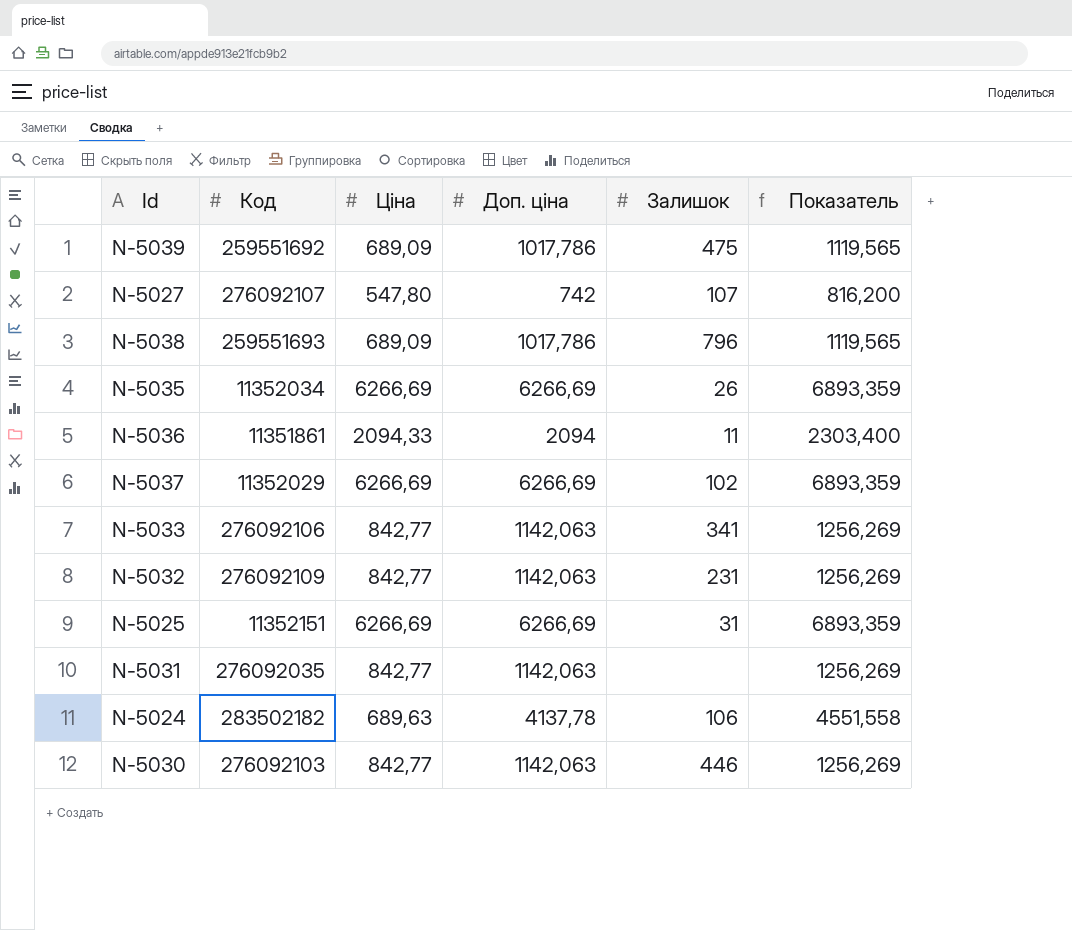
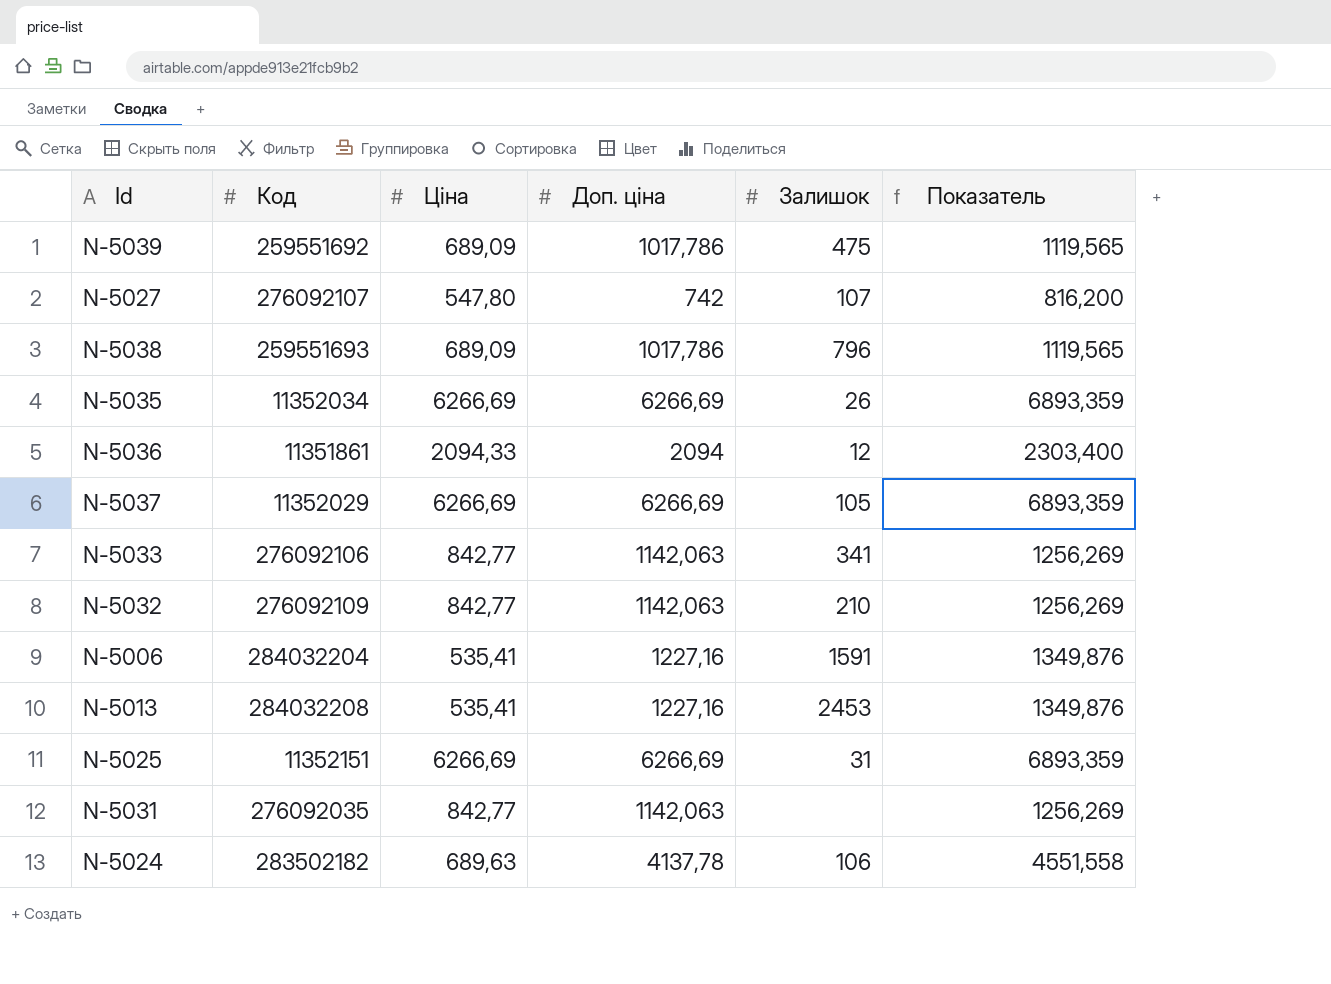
row N-5030: 276092103 | 842,77 | 1142,063 | 446 | 1256,269 -> none
N-5036 | Залишок: 11 -> 12
N-5037 | Залишок: 102 -> 105
N-5032 | Залишок: 231 -> 210
row N-5006: none -> 284032204 | 535,41 | 1227,16 | 1591 | 1349,876
row N-5013: none -> 284032208 | 535,41 | 1227,16 | 2453 | 1349,876

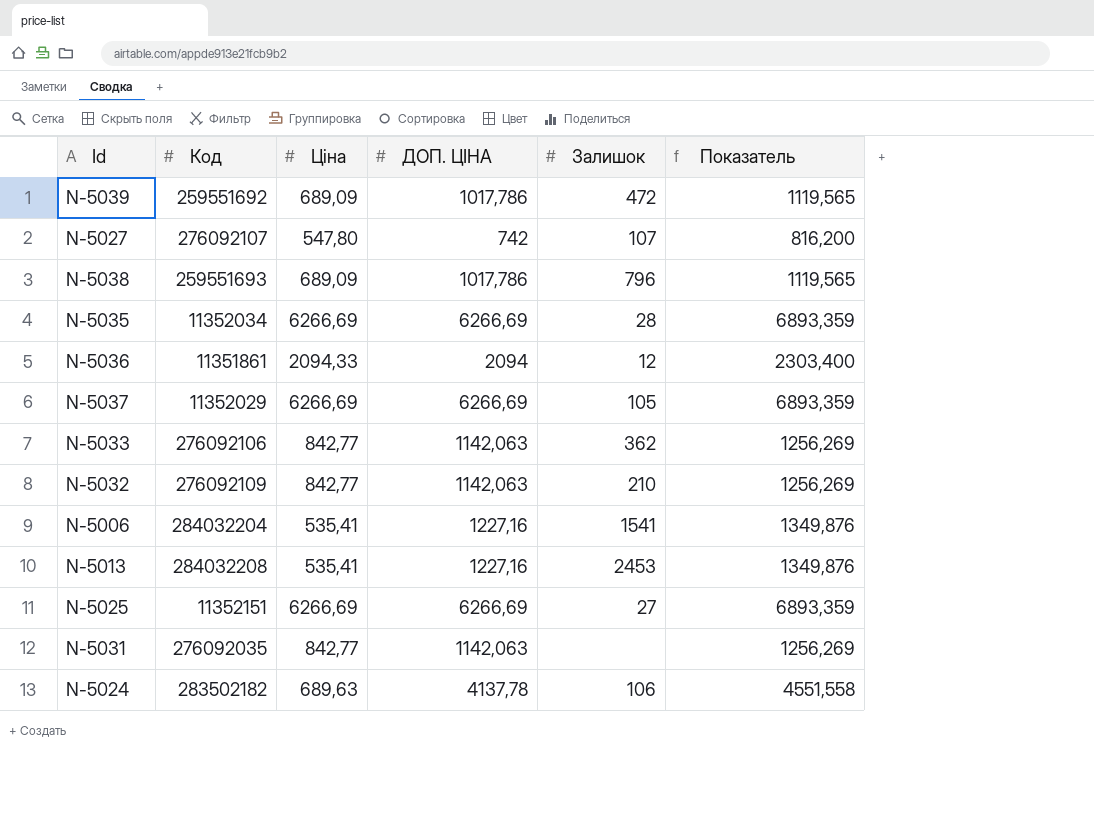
column name: Доп. ціна -> ДОП. ЦІНА
N-5039 | Залишок: 475 -> 472
N-5035 | Залишок: 26 -> 28
N-5033 | Залишок: 341 -> 362
N-5006 | Залишок: 1591 -> 1541
N-5025 | Залишок: 31 -> 27

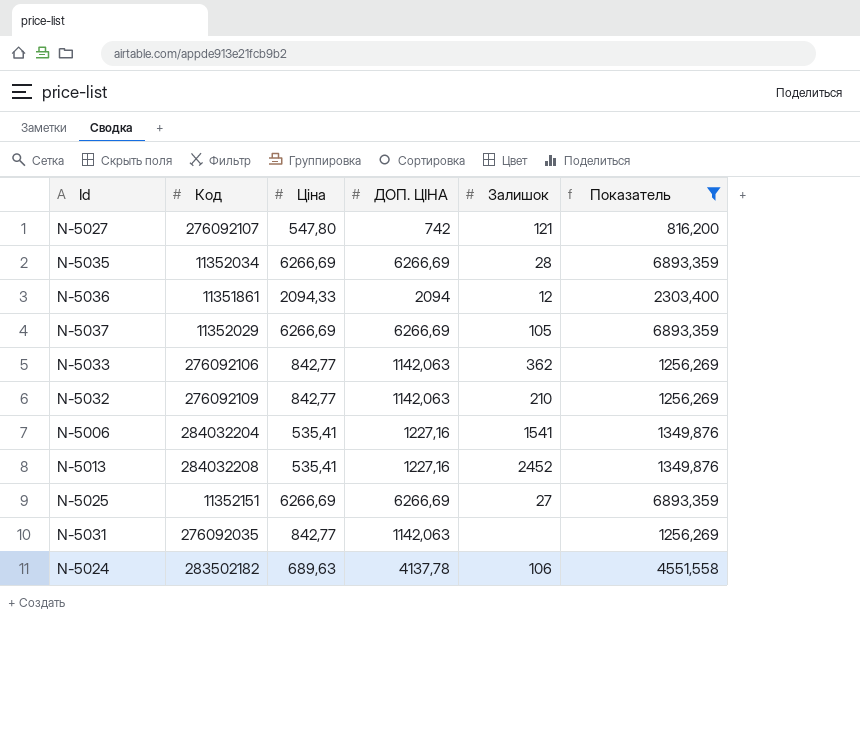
filter: none -> Показатель != 1119,565
N-5027 | Залишок: 107 -> 121
N-5013 | Залишок: 2453 -> 2452

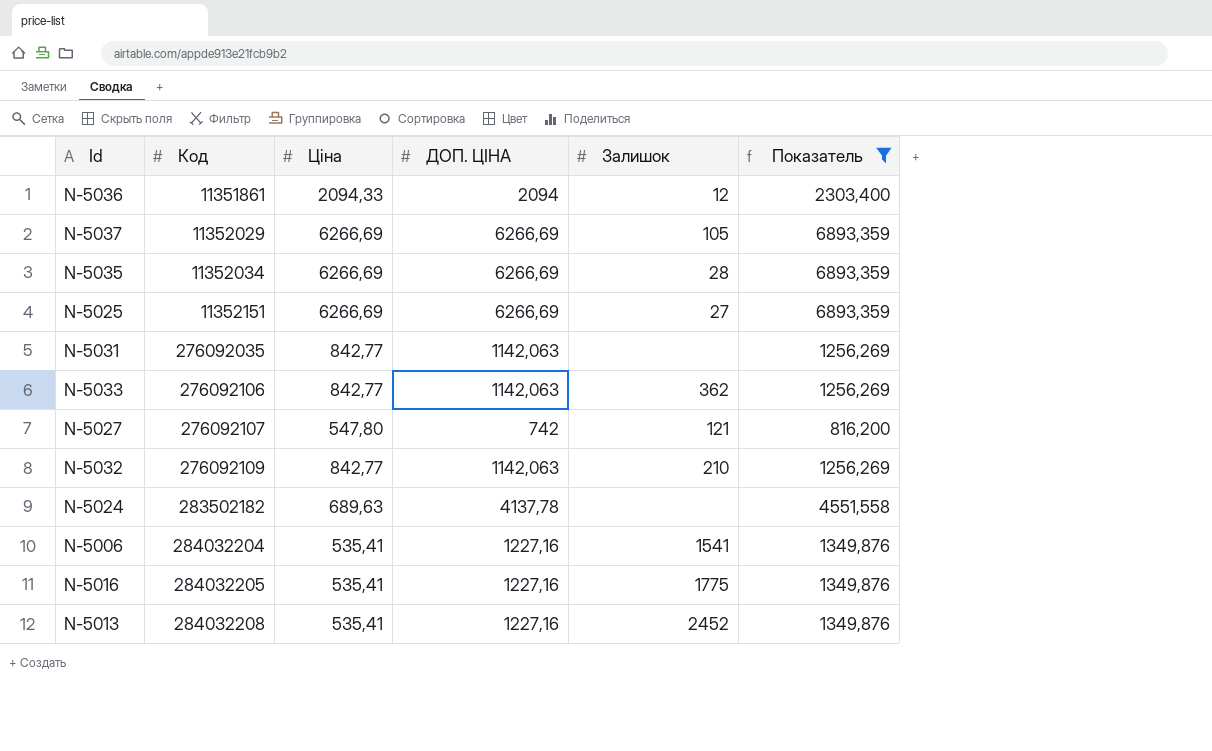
row order: none -> Код ascending
N-5024 | Залишок: 106 -> none
row N-5016: none -> 284032205 | 535,41 | 1227,16 | 1775 | 1349,876

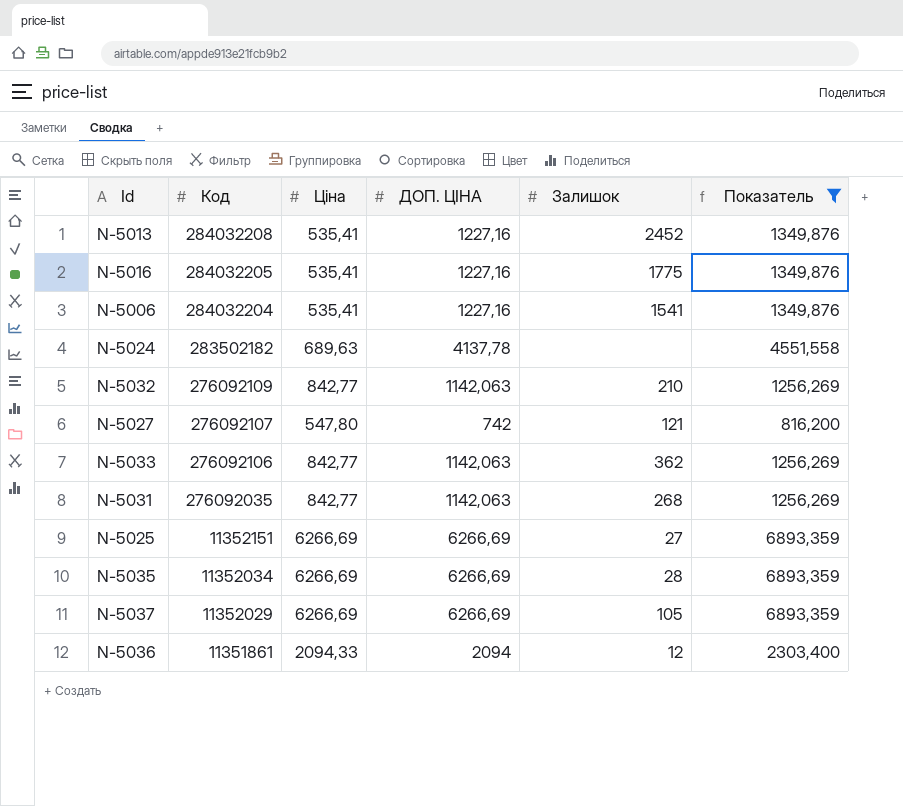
row order: Код ascending -> Код descending
N-5031 | Залишок: none -> 268

